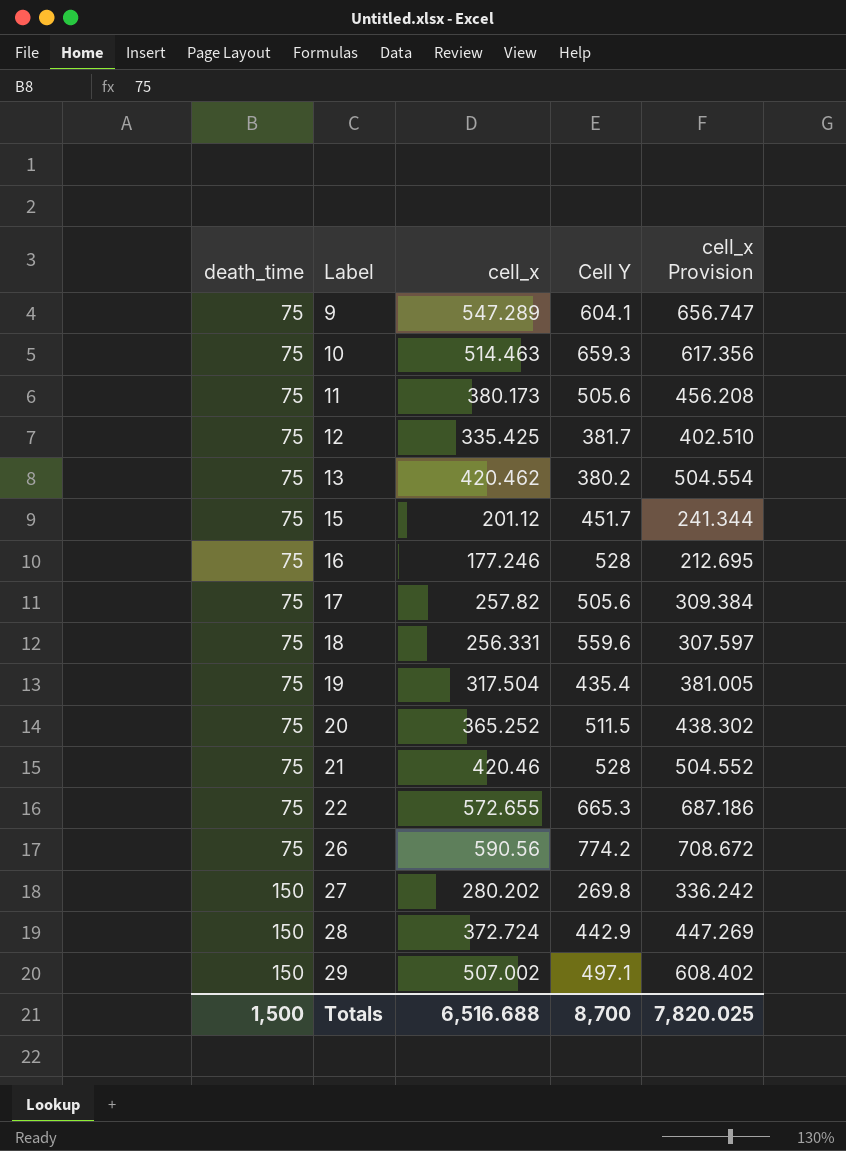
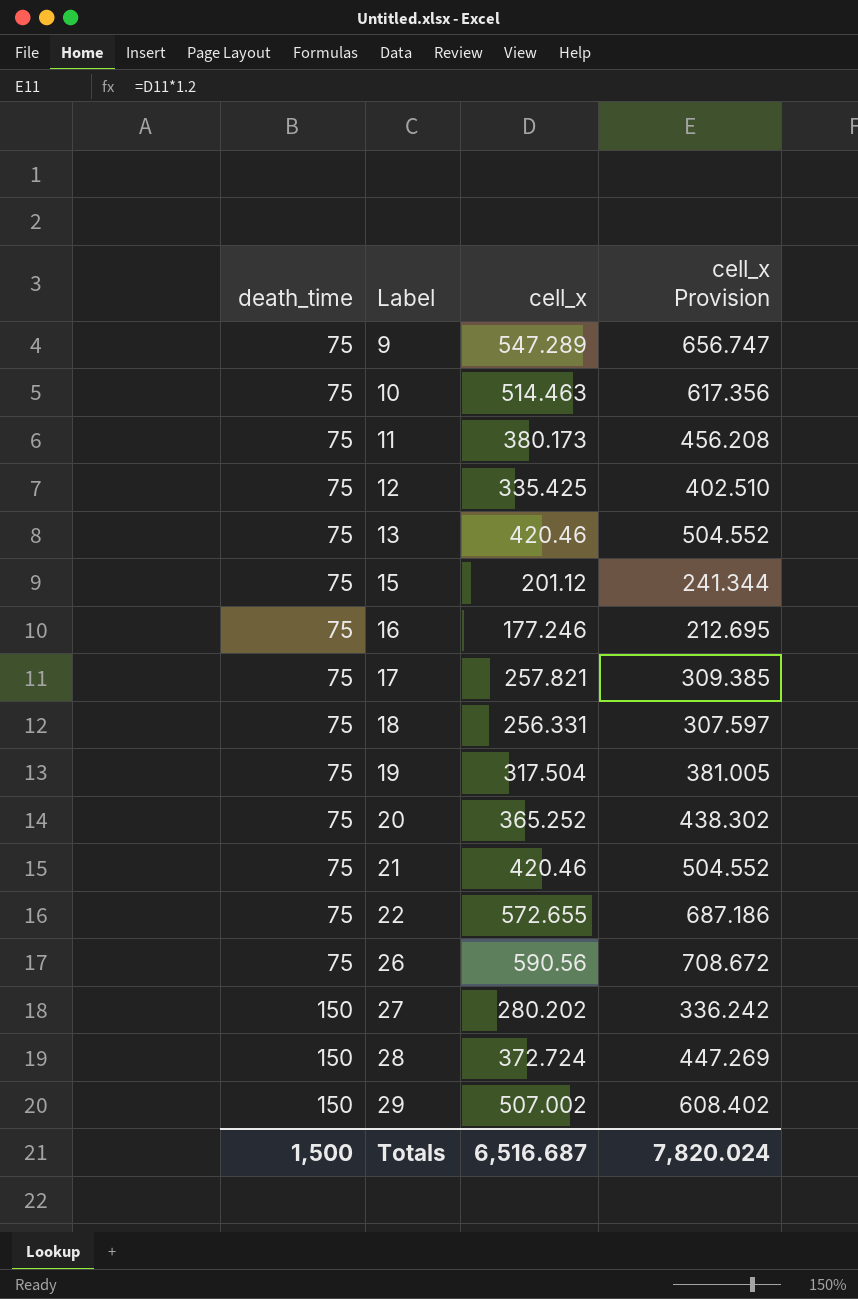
column Cell Y | position: 4 -> none
13 | cell_x: 420.462 -> 420.46
13 | cell_x Provision: 504.554 -> 504.552
17 | cell_x: 257.82 -> 257.821
17 | cell_x Provision: 309.384 -> 309.385
Totals | cell_x: 6,516.688 -> 6,516.687
Totals | cell_x Provision: 7,820.025 -> 7,820.024

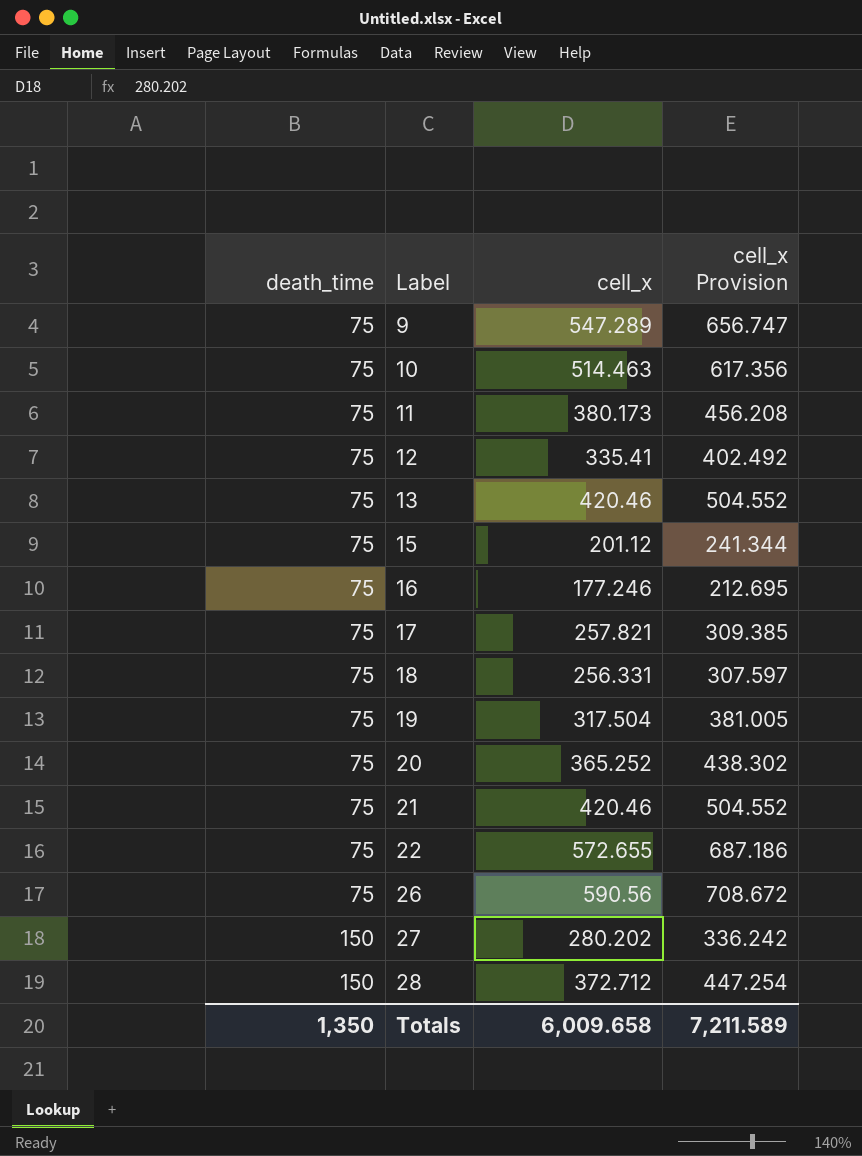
row 29: 150 | 507.002 | 608.402 -> none
12 | cell_x: 335.425 -> 335.41
12 | cell_x Provision: 402.510 -> 402.492
28 | cell_x: 372.724 -> 372.712
28 | cell_x Provision: 447.269 -> 447.254
Totals | death_time: 1,500 -> 1,350
Totals | cell_x: 6,516.687 -> 6,009.658
Totals | cell_x Provision: 7,820.024 -> 7,211.589

